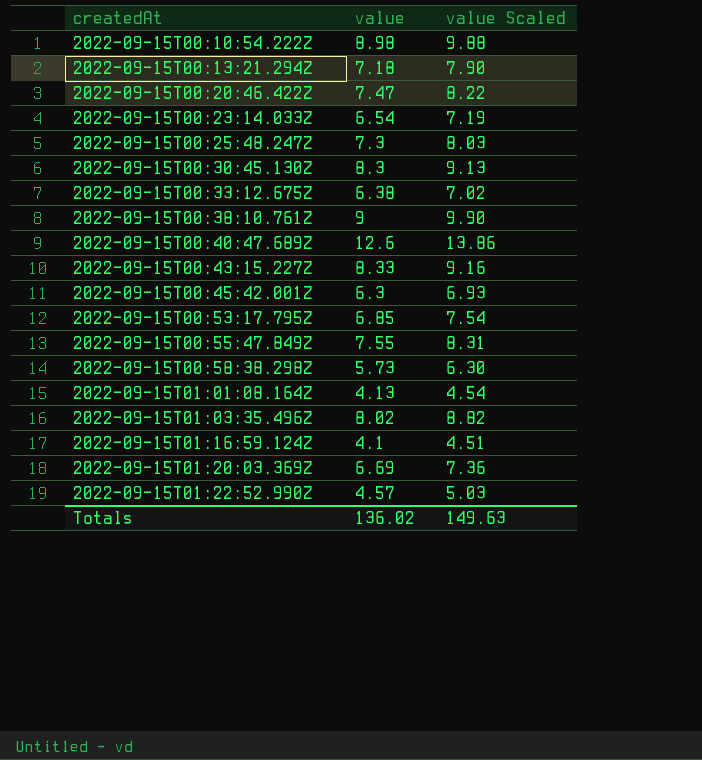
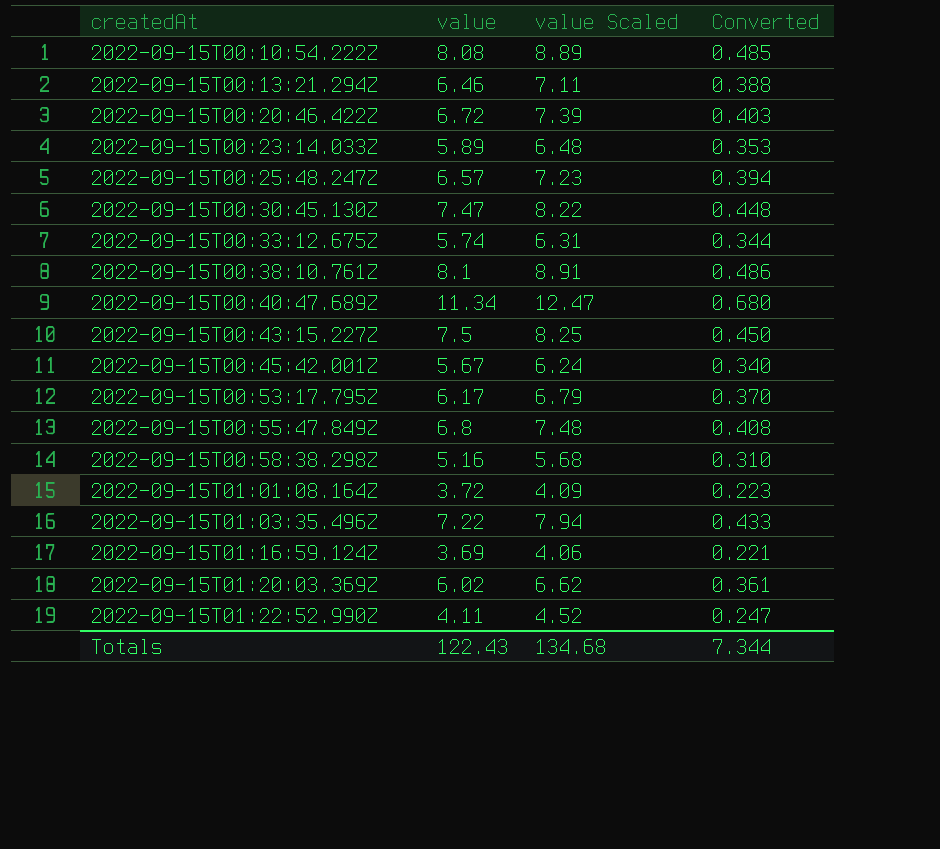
column Converted | formula: none -> [value] * 0.06
2022-09-15T00:10:54.222Z | value: 8.98 -> 8.08
2022-09-15T00:10:54.222Z | value Scaled: 9.88 -> 8.89
2022-09-15T00:13:21.294Z | value: 7.18 -> 6.46
2022-09-15T00:13:21.294Z | value Scaled: 7.90 -> 7.11
2022-09-15T00:20:46.422Z | value: 7.47 -> 6.72
2022-09-15T00:20:46.422Z | value Scaled: 8.22 -> 7.39
2022-09-15T00:23:14.033Z | value: 6.54 -> 5.89
2022-09-15T00:23:14.033Z | value Scaled: 7.19 -> 6.48
2022-09-15T00:25:48.247Z | value: 7.3 -> 6.57
2022-09-15T00:25:48.247Z | value Scaled: 8.03 -> 7.23
2022-09-15T00:30:45.130Z | value: 8.3 -> 7.47
2022-09-15T00:30:45.130Z | value Scaled: 9.13 -> 8.22
2022-09-15T00:33:12.675Z | value: 6.38 -> 5.74
2022-09-15T00:33:12.675Z | value Scaled: 7.02 -> 6.31
2022-09-15T00:38:10.761Z | value: 9 -> 8.1
2022-09-15T00:38:10.761Z | value Scaled: 9.90 -> 8.91
2022-09-15T00:40:47.689Z | value: 12.6 -> 11.34
2022-09-15T00:40:47.689Z | value Scaled: 13.86 -> 12.47
2022-09-15T00:43:15.227Z | value: 8.33 -> 7.5
2022-09-15T00:43:15.227Z | value Scaled: 9.16 -> 8.25
2022-09-15T00:45:42.001Z | value: 6.3 -> 5.67
2022-09-15T00:45:42.001Z | value Scaled: 6.93 -> 6.24
2022-09-15T00:53:17.795Z | value: 6.85 -> 6.17
2022-09-15T00:53:17.795Z | value Scaled: 7.54 -> 6.79
2022-09-15T00:55:47.849Z | value: 7.55 -> 6.8
2022-09-15T00:55:47.849Z | value Scaled: 8.31 -> 7.48
2022-09-15T00:58:38.298Z | value: 5.73 -> 5.16
2022-09-15T00:58:38.298Z | value Scaled: 6.30 -> 5.68
2022-09-15T01:01:08.164Z | value: 4.13 -> 3.72
2022-09-15T01:01:08.164Z | value Scaled: 4.54 -> 4.09
2022-09-15T01:03:35.496Z | value: 8.02 -> 7.22
2022-09-15T01:03:35.496Z | value Scaled: 8.82 -> 7.94
2022-09-15T01:16:59.124Z | value: 4.1 -> 3.69
2022-09-15T01:16:59.124Z | value Scaled: 4.51 -> 4.06
2022-09-15T01:20:03.369Z | value: 6.69 -> 6.02
2022-09-15T01:20:03.369Z | value Scaled: 7.36 -> 6.62
2022-09-15T01:22:52.990Z | value: 4.57 -> 4.11
2022-09-15T01:22:52.990Z | value Scaled: 5.03 -> 4.52
Totals | value: 136.02 -> 122.43
Totals | value Scaled: 149.63 -> 134.68

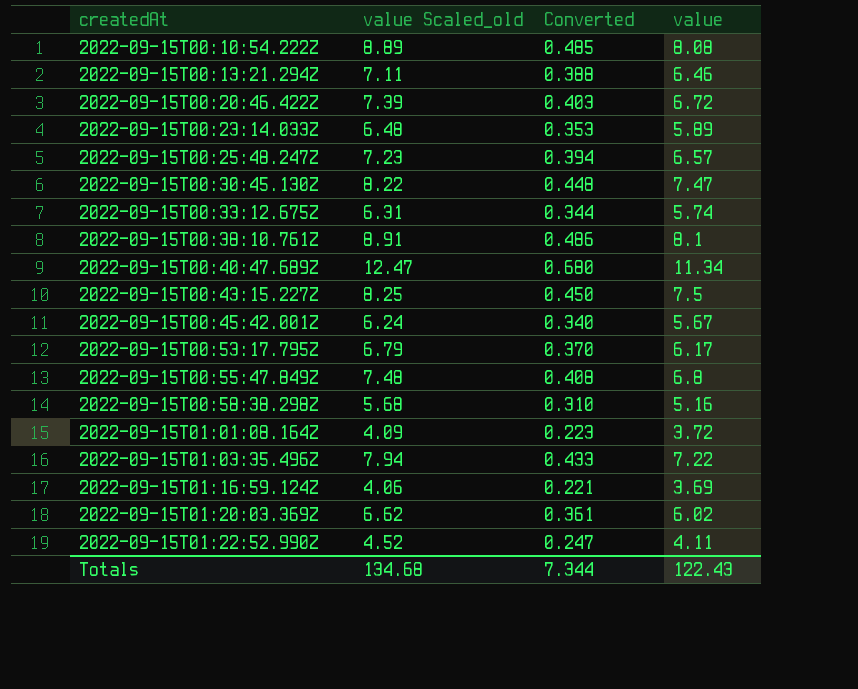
column name: value Scaled -> value Scaled_old
column value | position: 2 -> 4

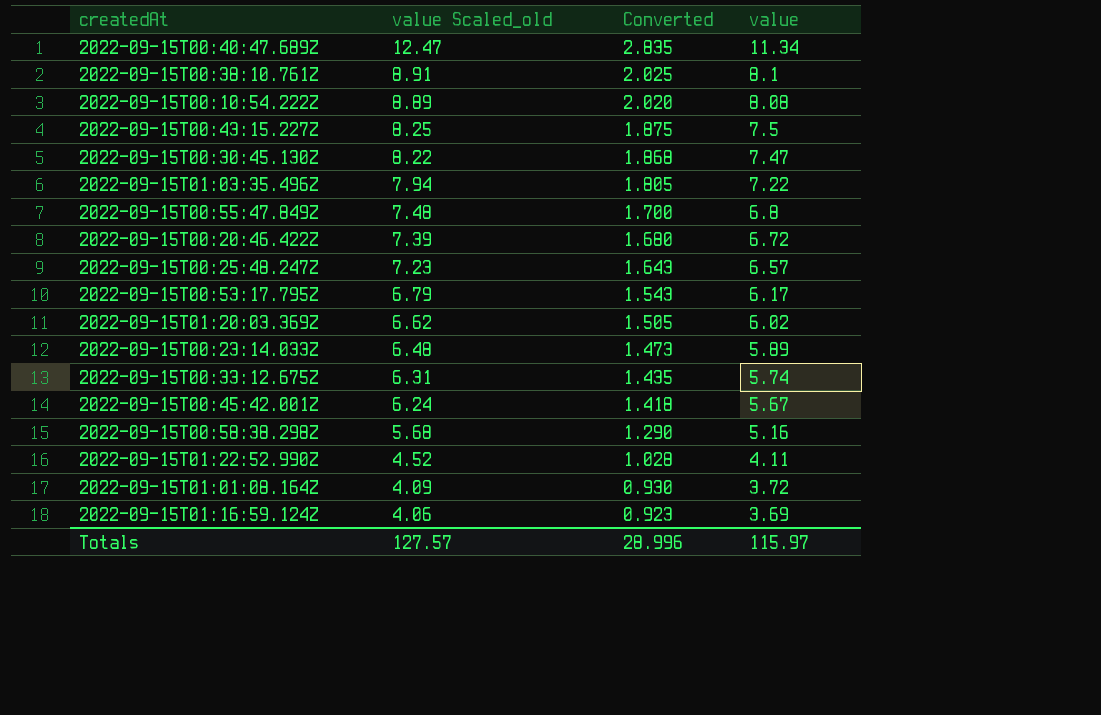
row order: createdAt ascending -> value Scaled_old descending
column Converted | formula: [value] * 0.06 -> [value] * 0.25
row 2022-09-15T00:13:21.294Z: 7.11 | 0.388 | 6.46 -> none
Totals | value Scaled_old: 134.68 -> 127.57
Totals | Converted: 7.344 -> 28.996
Totals | value: 122.43 -> 115.97

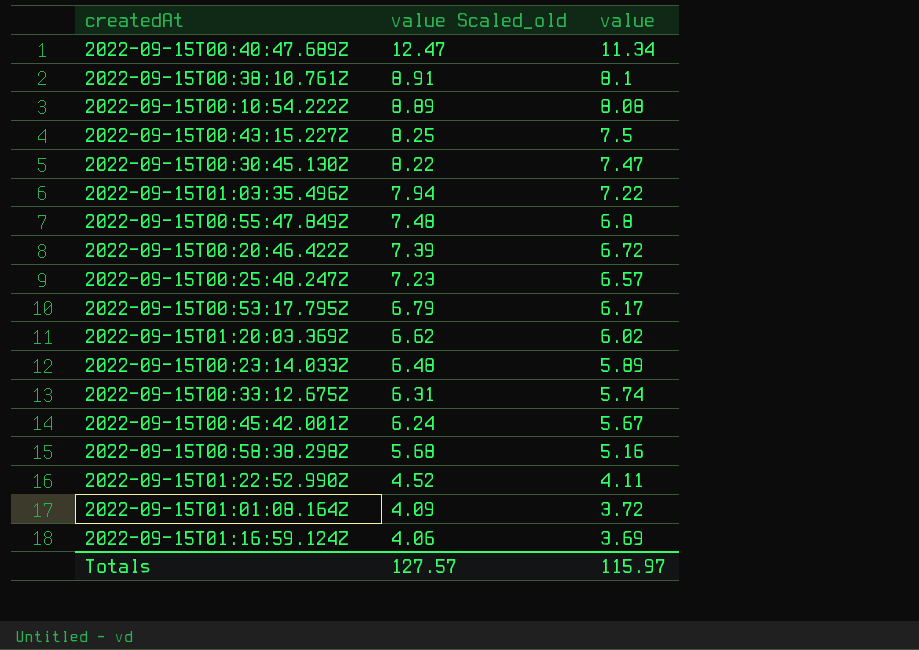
column Converted | formula: [value] * 0.25 -> none

